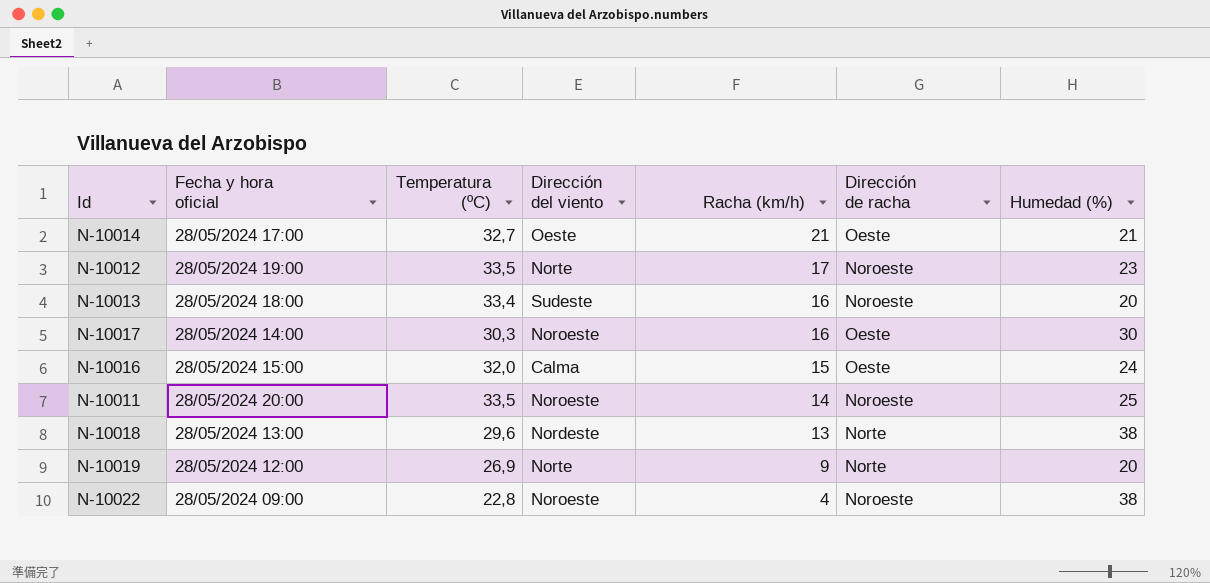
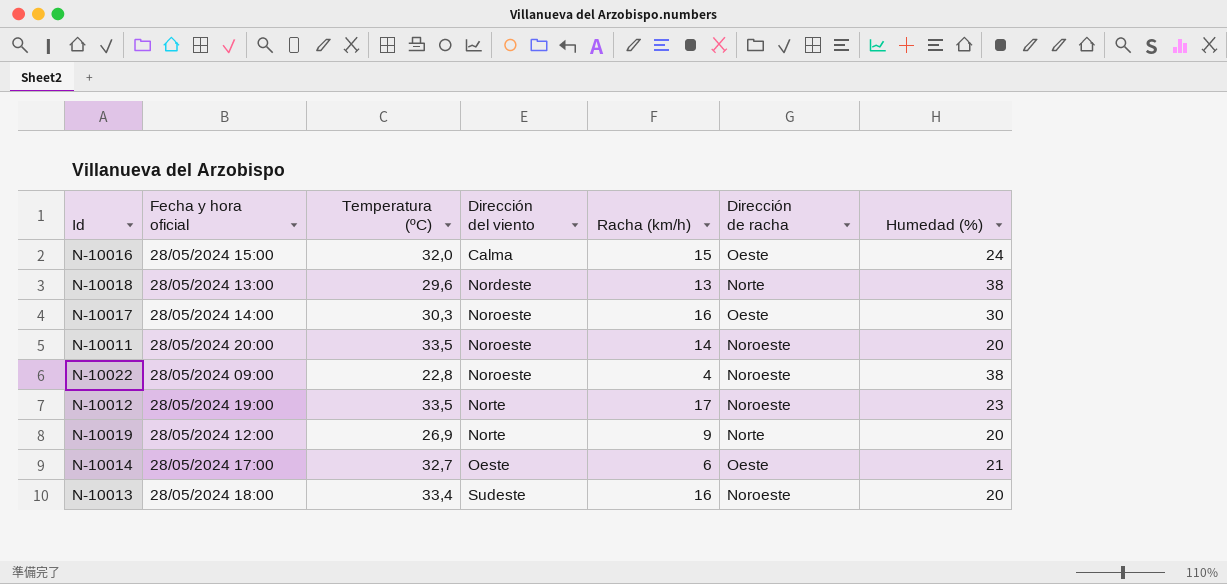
row order: Racha (km/h) descending -> Dirección del viento ascending
N-10011 | Humedad (%): 25 -> 20
N-10014 | Racha (km/h): 21 -> 6

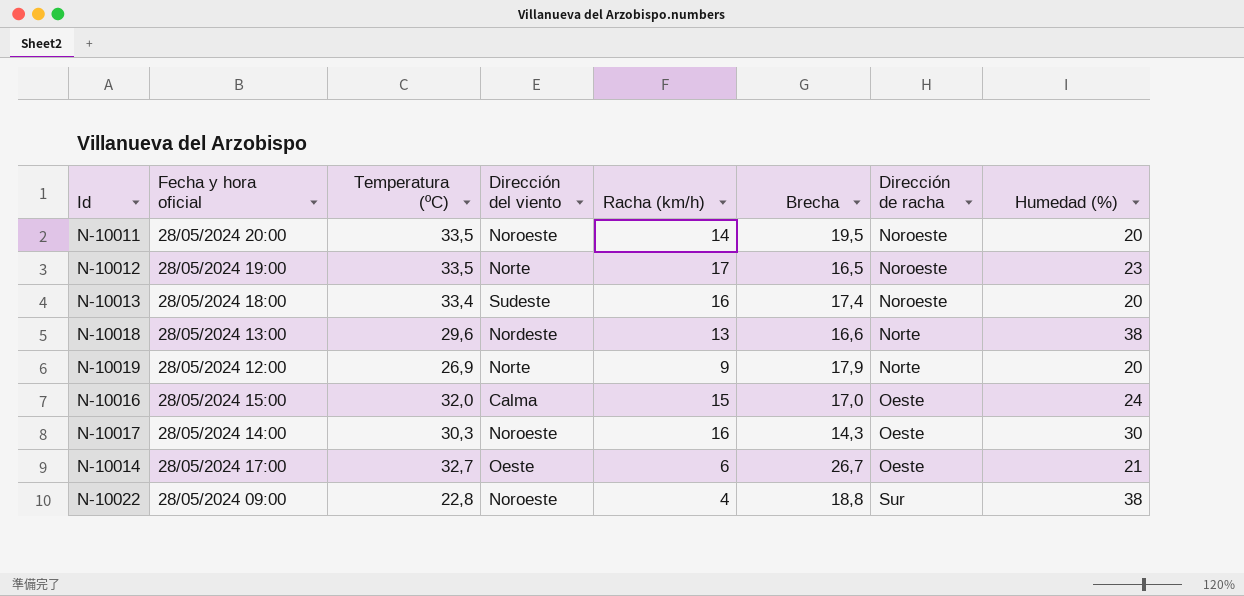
row order: Dirección del viento ascending -> Dirección de racha ascending
column Brecha | formula: none -> [Temperatura (ºC)] - [Racha (km/h)]
N-10022 | Dirección de racha: Noroeste -> Sur

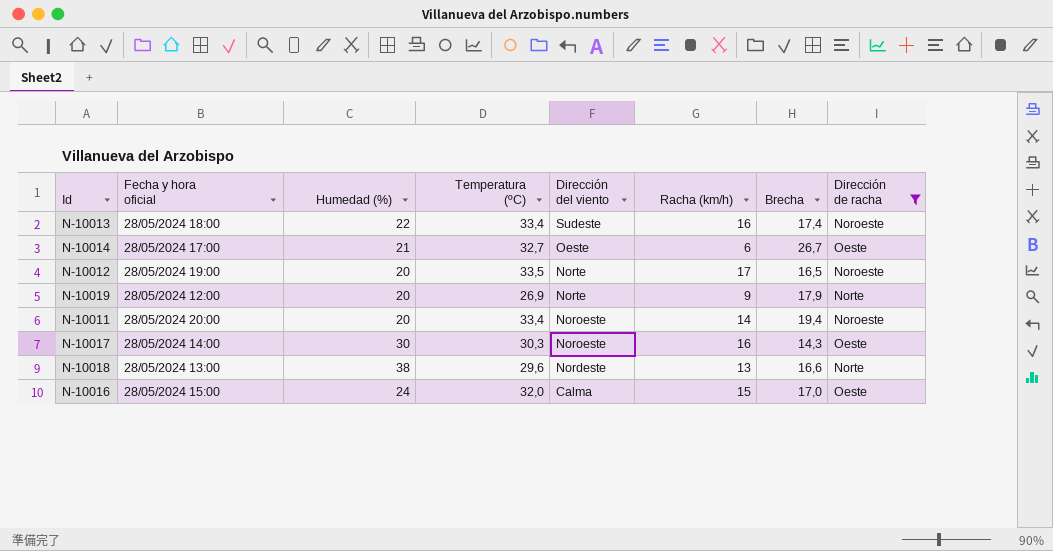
filter: none -> Dirección de racha != Sur
row order: Dirección de racha ascending -> Dirección del viento descending
column Humedad (%) | position: 8 -> 3
N-10013 | Humedad (%): 20 -> 22
N-10012 | Humedad (%): 23 -> 20
N-10011 | Temperatura (ºC): 33,5 -> 33,4
N-10011 | Brecha: 19,5 -> 19,4

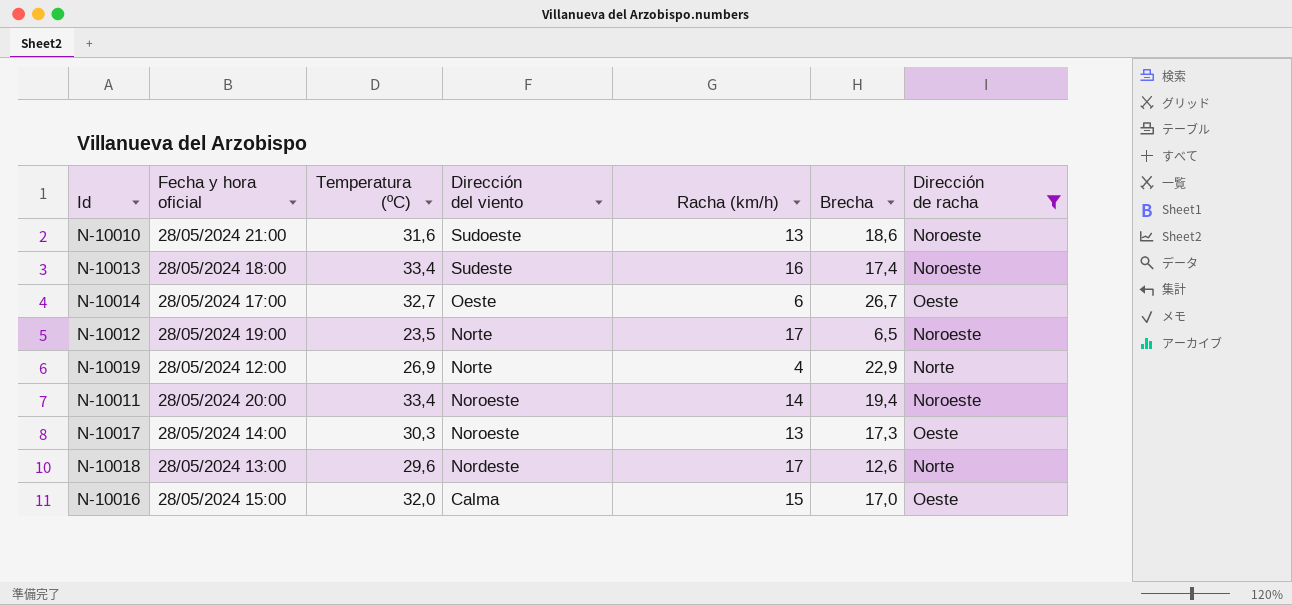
column Humedad (%) | position: 3 -> none
row N-10010: none -> 28/05/2024 21:00 | 31,6 | Sudoeste | 13 | 18,6 | Noroeste
N-10012 | Temperatura (ºC): 33,5 -> 23,5
N-10012 | Brecha: 16,5 -> 6,5
N-10019 | Racha (km/h): 9 -> 4
N-10019 | Brecha: 17,9 -> 22,9
N-10017 | Racha (km/h): 16 -> 13
N-10017 | Brecha: 14,3 -> 17,3
N-10018 | Racha (km/h): 13 -> 17
N-10018 | Brecha: 16,6 -> 12,6

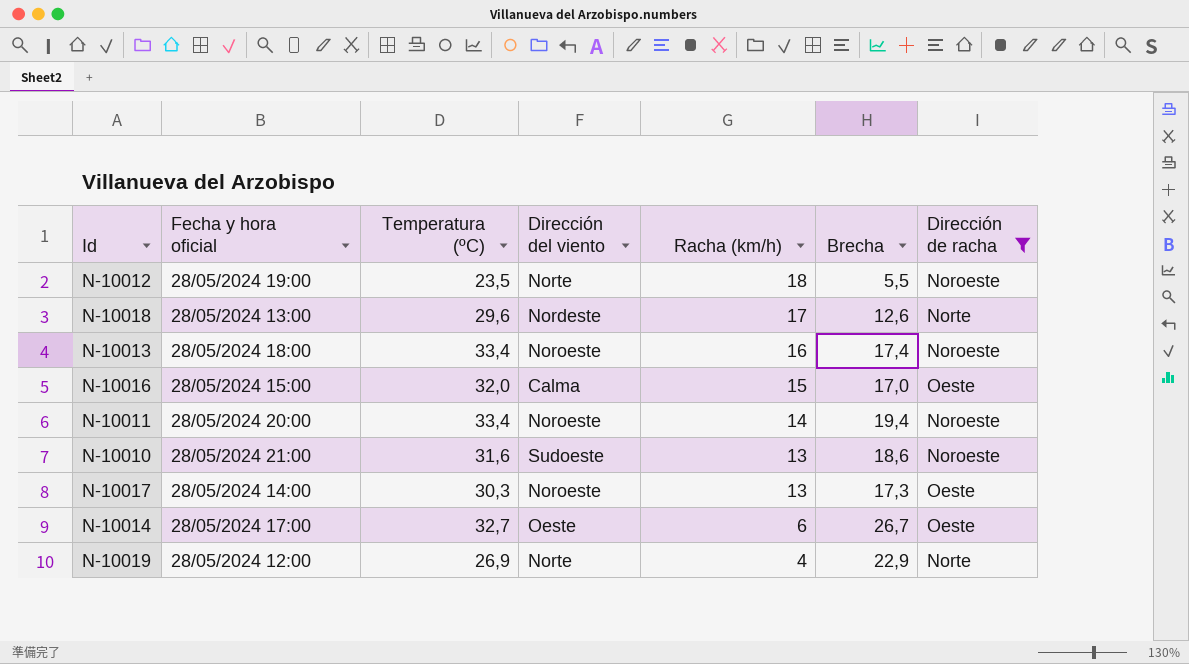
row order: Dirección del viento descending -> Racha (km/h) descending
N-10012 | Racha (km/h): 17 -> 18
N-10012 | Brecha: 6,5 -> 5,5
N-10013 | Dirección del viento: Sudeste -> Noroeste

